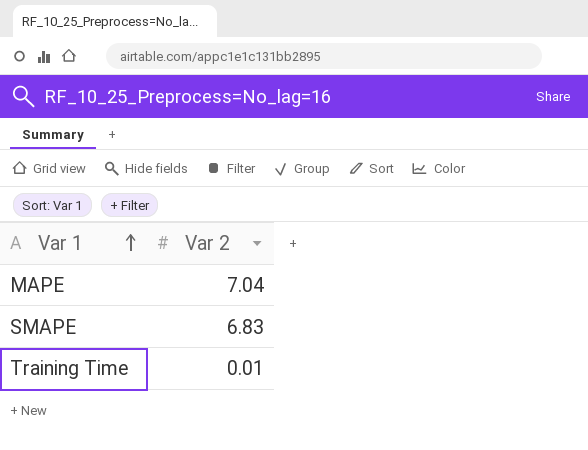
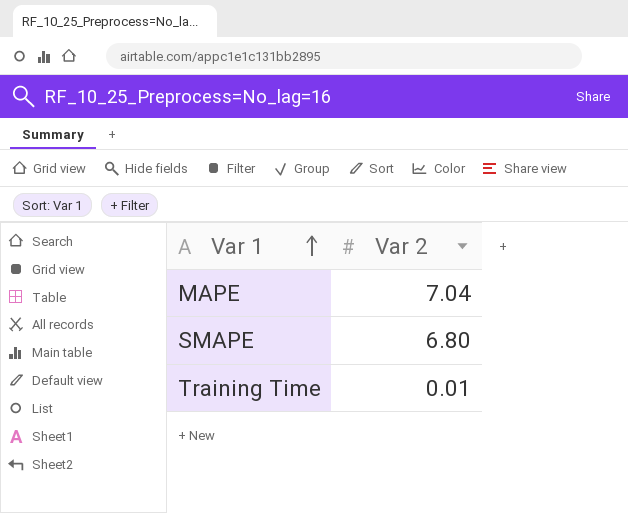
SMAPE | Var 2: 6.83 -> 6.80

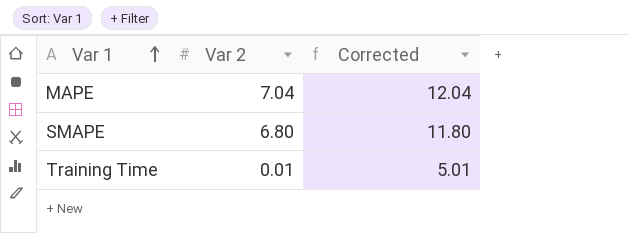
column Corrected | formula: none -> [Var 2] + 5

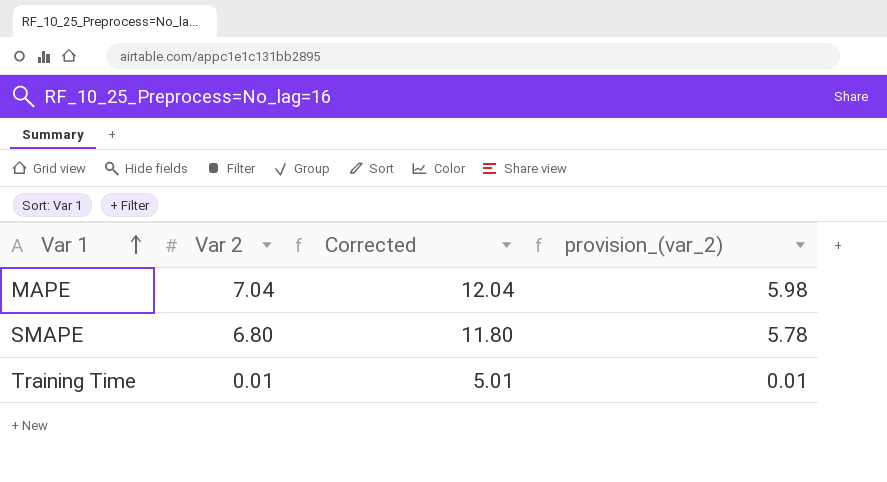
column provision_(var_2) | formula: none -> [Var 2] * 0.85

